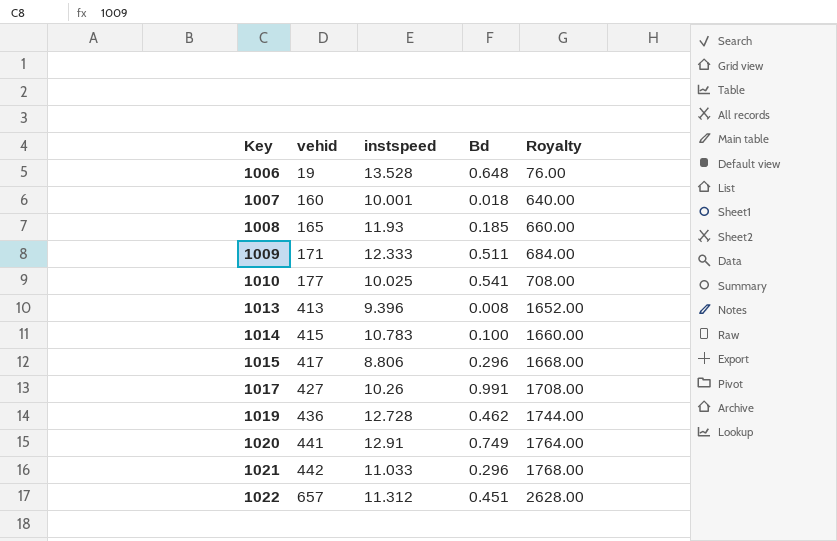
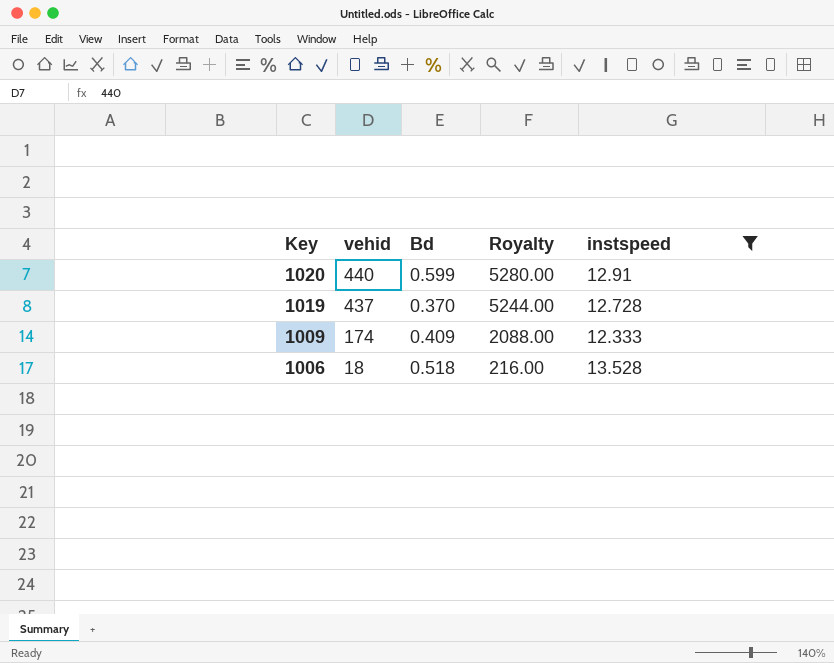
filter: none -> instspeed >= 12.333
row order: Key ascending -> Key descending
column Royalty | formula: [vehid] * 4 -> [vehid] * 12
column instspeed | position: 3 -> 5
1020 | vehid: 441 -> 440
1020 | Bd: 0.749 -> 0.599
1019 | vehid: 436 -> 437
1019 | Bd: 0.462 -> 0.370
1009 | vehid: 171 -> 174
1009 | Bd: 0.511 -> 0.409
1006 | vehid: 19 -> 18
1006 | Bd: 0.648 -> 0.518

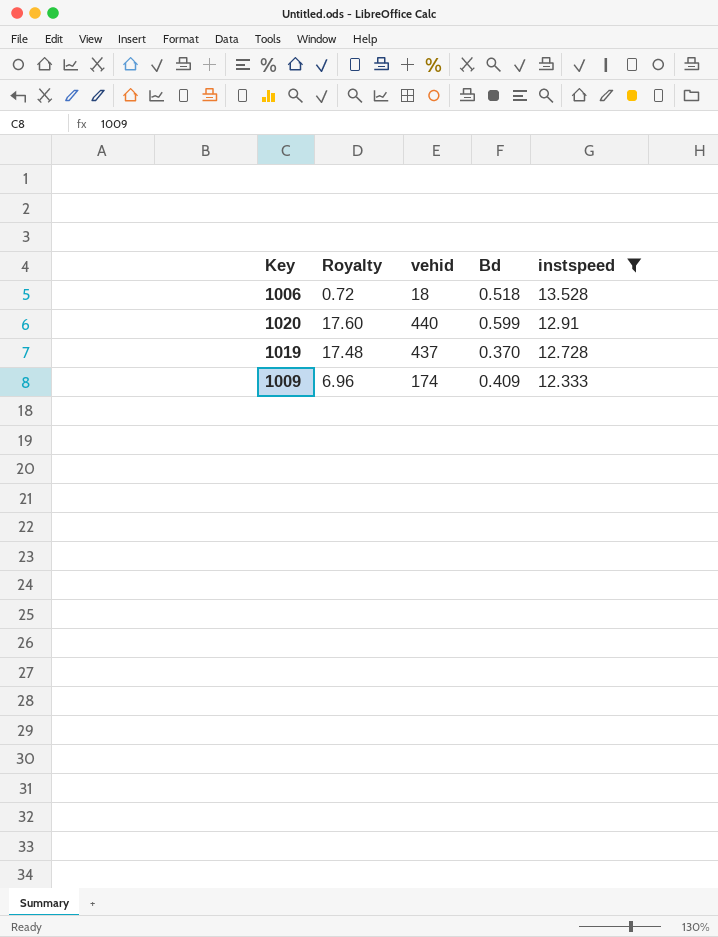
row order: Key descending -> instspeed descending
column Royalty | formula: [vehid] * 12 -> [vehid] * 0.04
column Royalty | position: 4 -> 2

